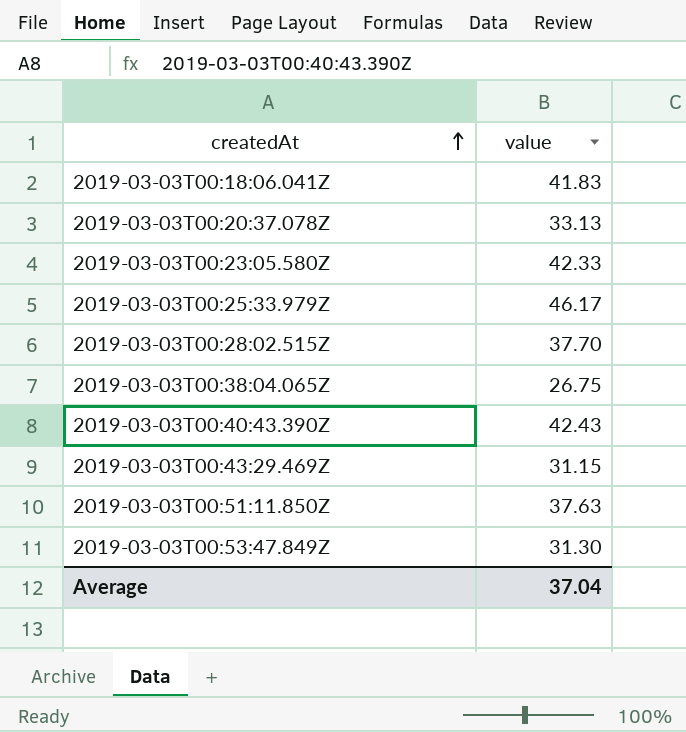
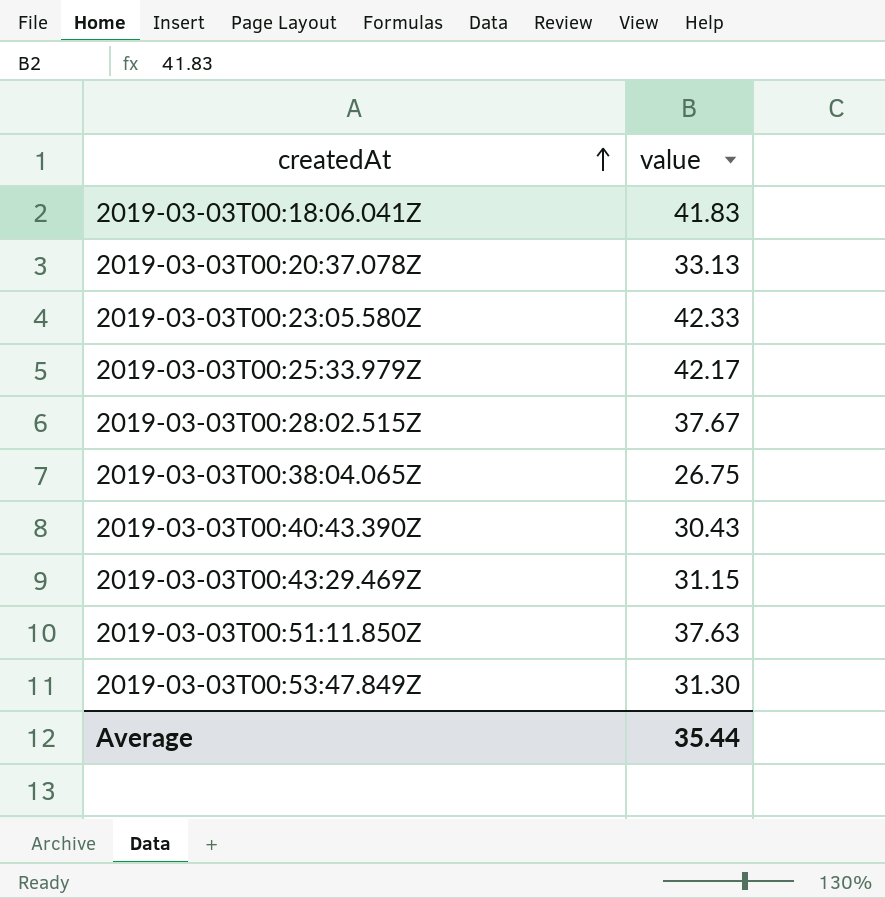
2019-03-03T00:25:33.979Z | value: 46.17 -> 42.17
2019-03-03T00:28:02.515Z | value: 37.70 -> 37.67
2019-03-03T00:40:43.390Z | value: 42.43 -> 30.43
Average | value: 37.04 -> 35.44

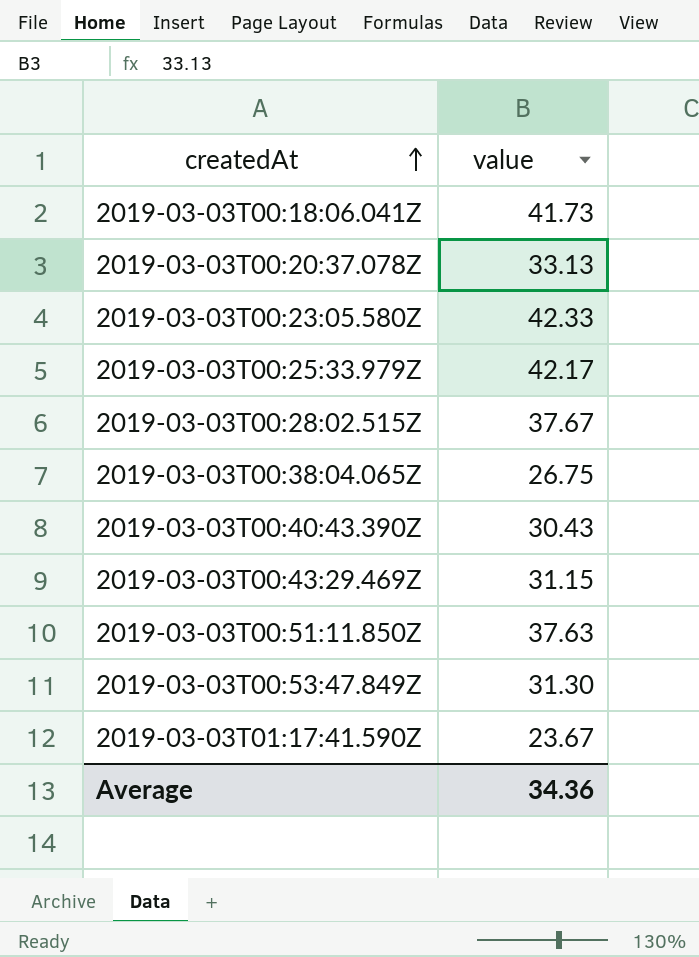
2019-03-03T00:18:06.041Z | value: 41.83 -> 41.73
row 2019-03-03T01:17:41.590Z: none -> 23.67
Average | value: 35.44 -> 34.36

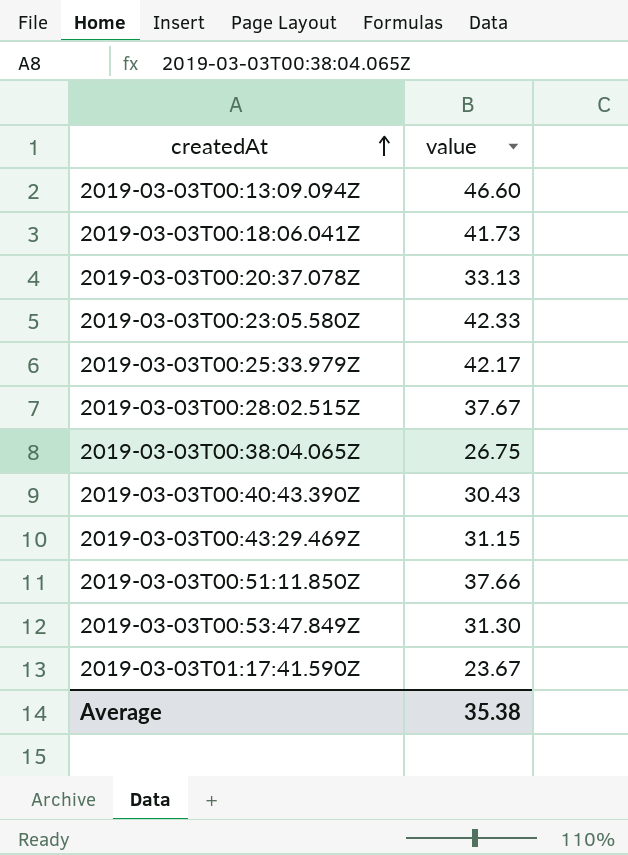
row 2019-03-03T00:13:09.094Z: none -> 46.60
2019-03-03T00:51:11.850Z | value: 37.63 -> 37.66
Average | value: 34.36 -> 35.38

